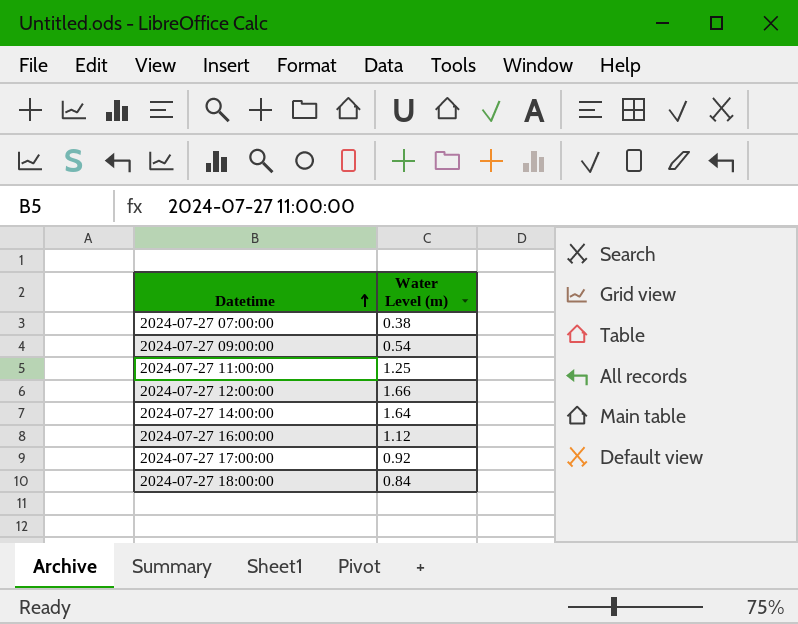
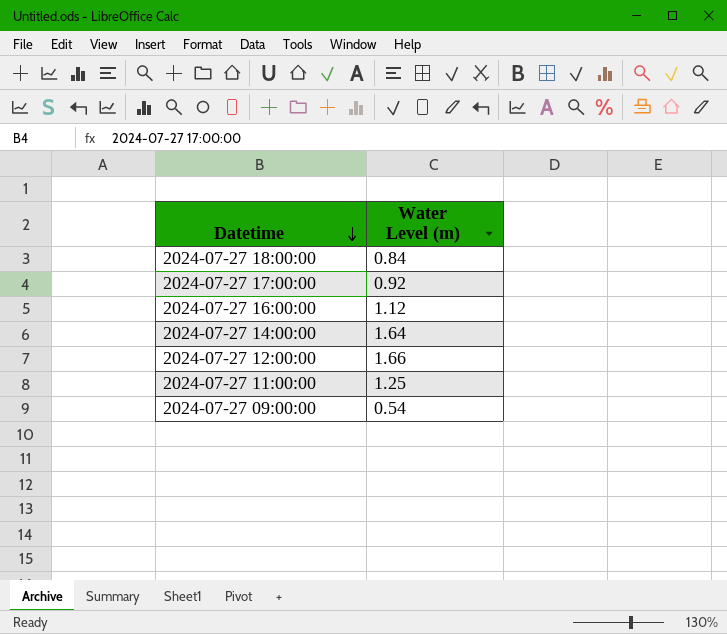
row order: Datetime ascending -> Datetime descending
row 2024-07-27 07:00:00: 0.38 -> none

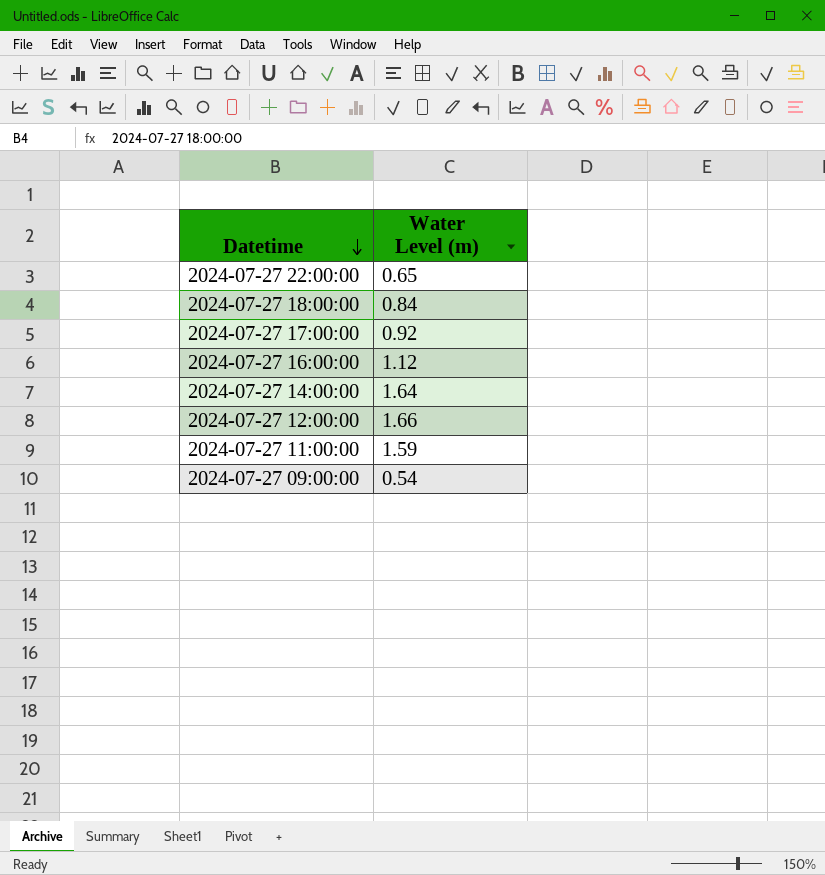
row 2024-07-27 22:00:00: none -> 0.65
2024-07-27 11:00:00 | Water Level (m): 1.25 -> 1.59

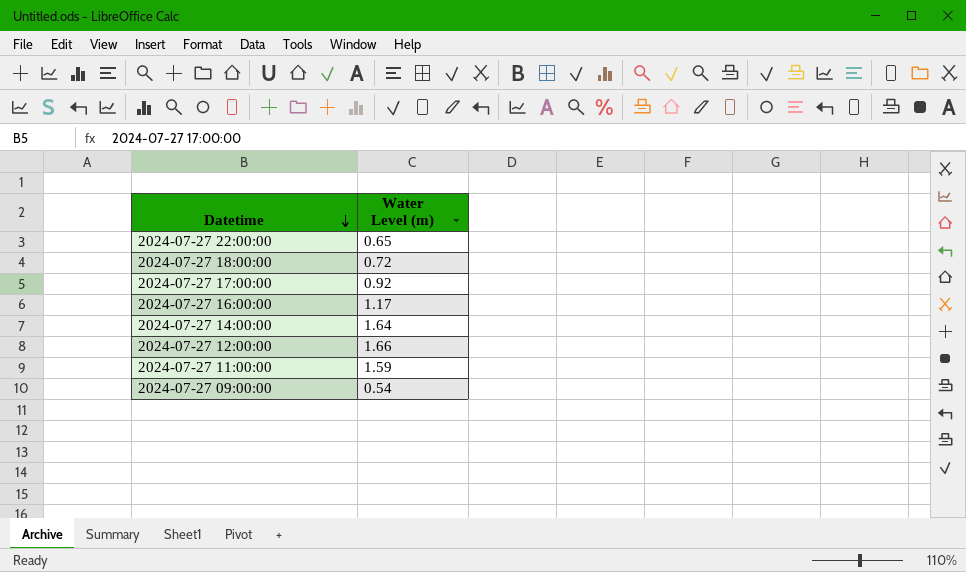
2024-07-27 18:00:00 | Water Level (m): 0.84 -> 0.72
2024-07-27 16:00:00 | Water Level (m): 1.12 -> 1.17

